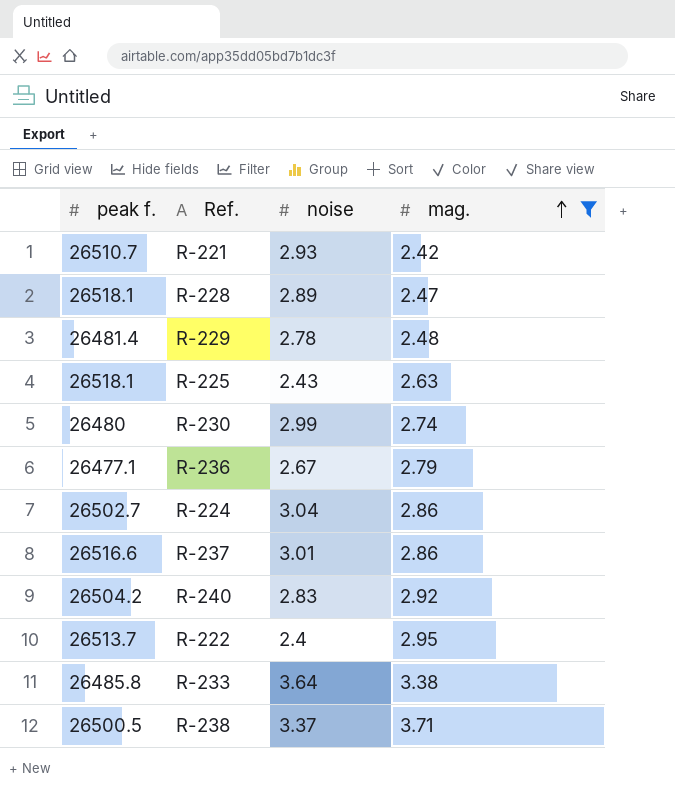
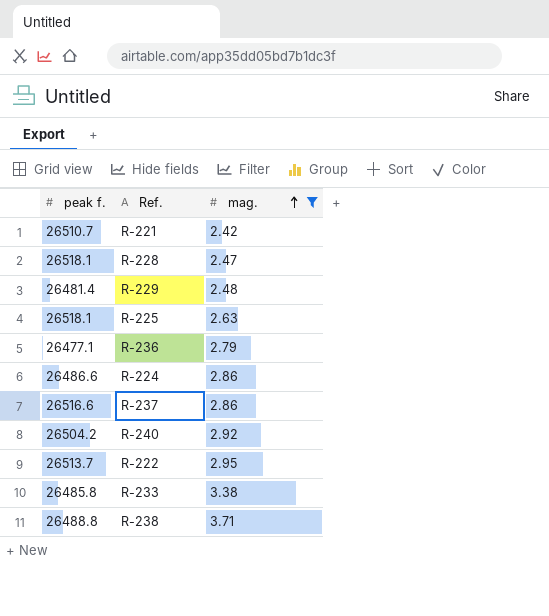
column noise | position: 3 -> none
row R-230: 26480 | 2.99 | 2.74 -> none
R-224 | peak f.: 26502.7 -> 26486.6
R-238 | peak f.: 26500.5 -> 26488.8

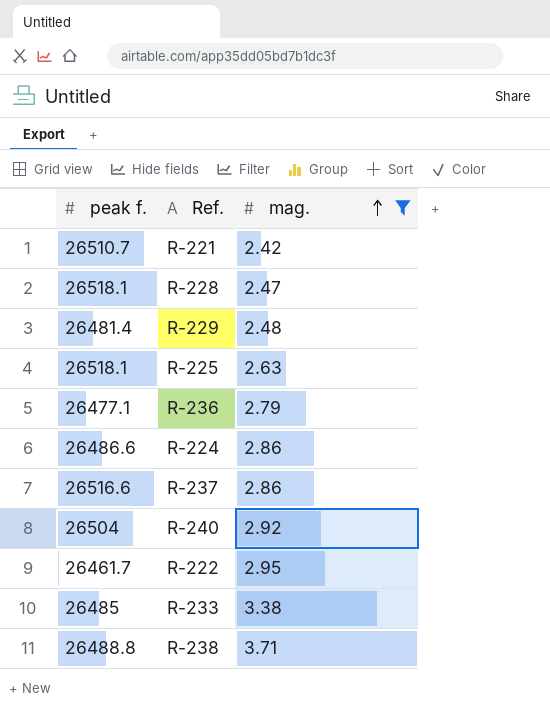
R-240 | peak f.: 26504.2 -> 26504
R-222 | peak f.: 26513.7 -> 26461.7
R-233 | peak f.: 26485.8 -> 26485

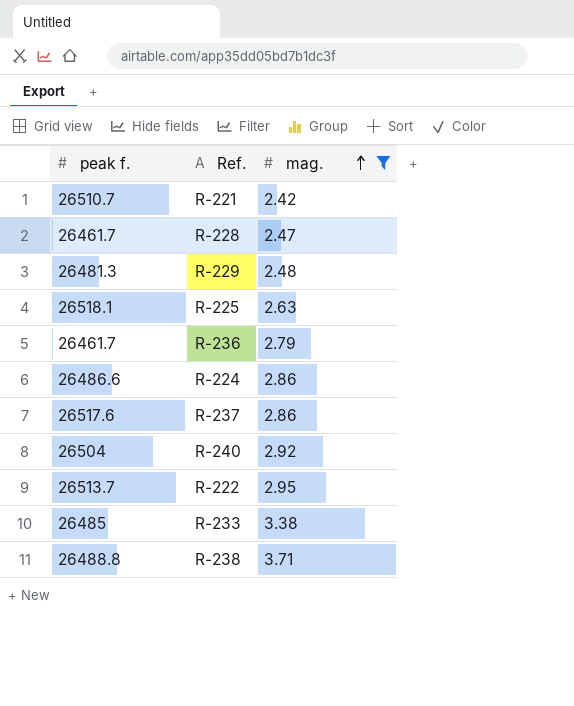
R-228 | peak f.: 26518.1 -> 26461.7
R-229 | peak f.: 26481.4 -> 26481.3
R-236 | peak f.: 26477.1 -> 26461.7
R-237 | peak f.: 26516.6 -> 26517.6
R-222 | peak f.: 26461.7 -> 26513.7

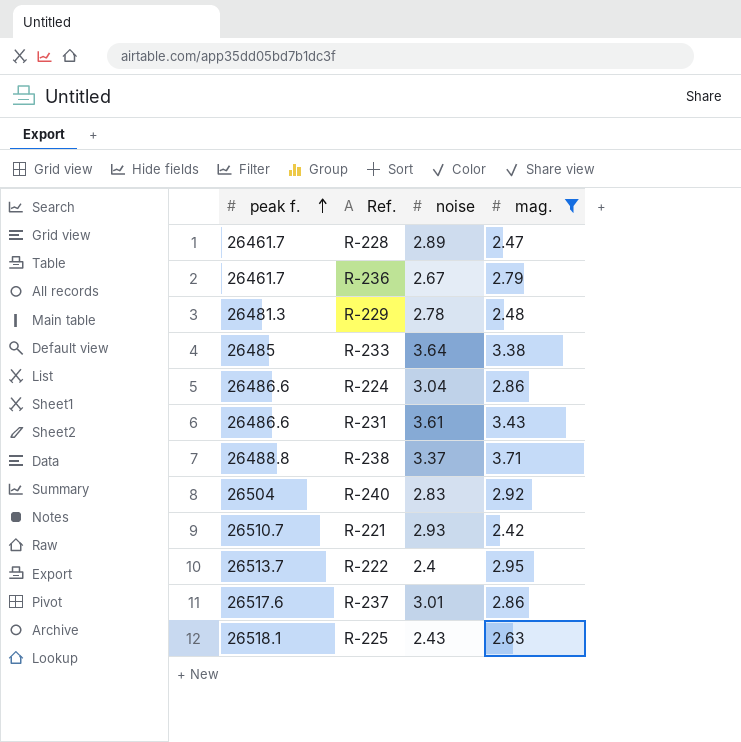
row order: mag. ascending -> peak f. ascending
column noise | position: none -> 3
row R-231: none -> 26486.6 | 3.61 | 3.43

